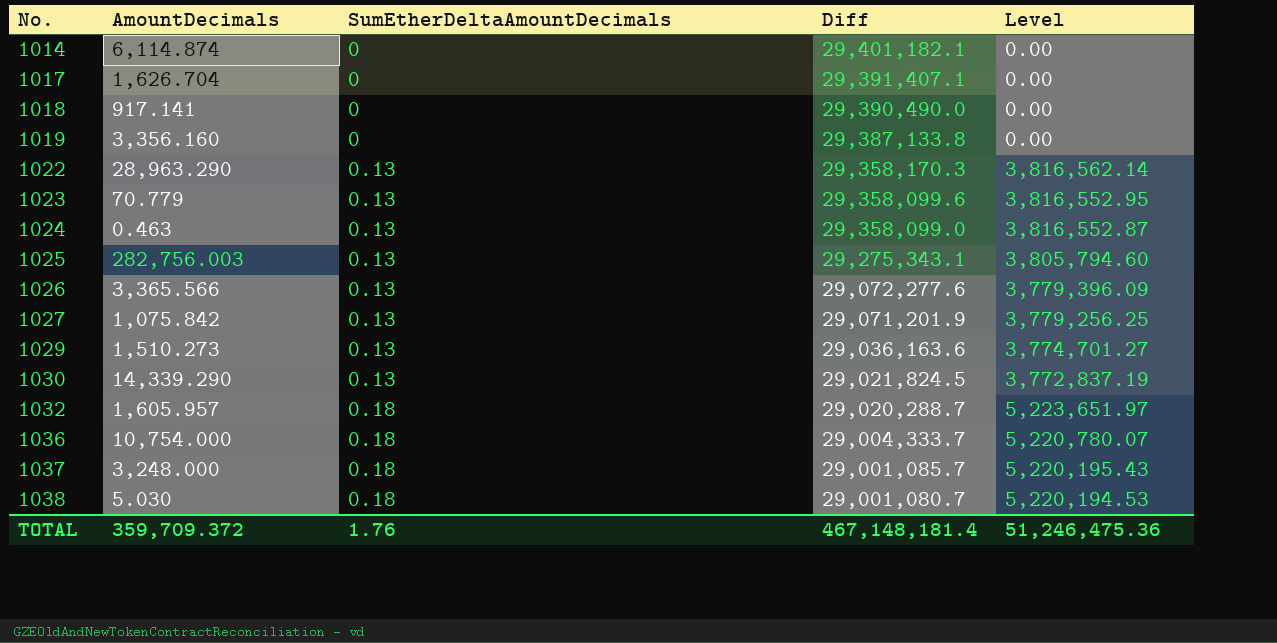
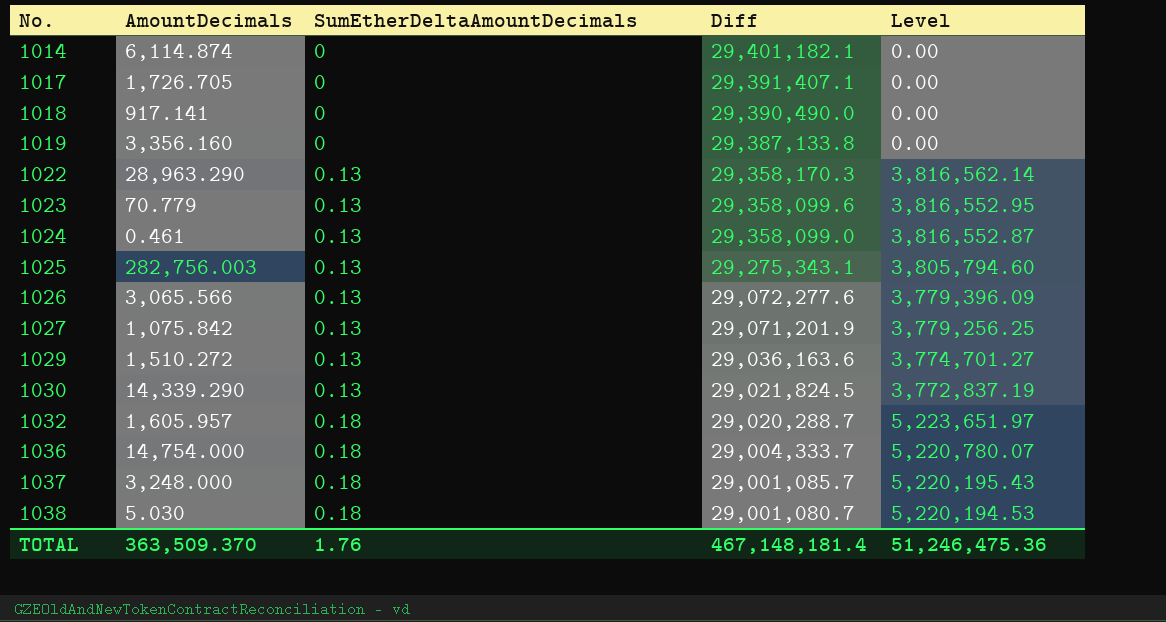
1017 | AmountDecimals: 1,626.704 -> 1,726.705
1024 | AmountDecimals: 0.463 -> 0.461
1026 | AmountDecimals: 3,365.566 -> 3,065.566
1029 | AmountDecimals: 1,510.273 -> 1,510.272
1036 | AmountDecimals: 10,754.000 -> 14,754.000
TOTAL | AmountDecimals: 359,709.372 -> 363,509.370

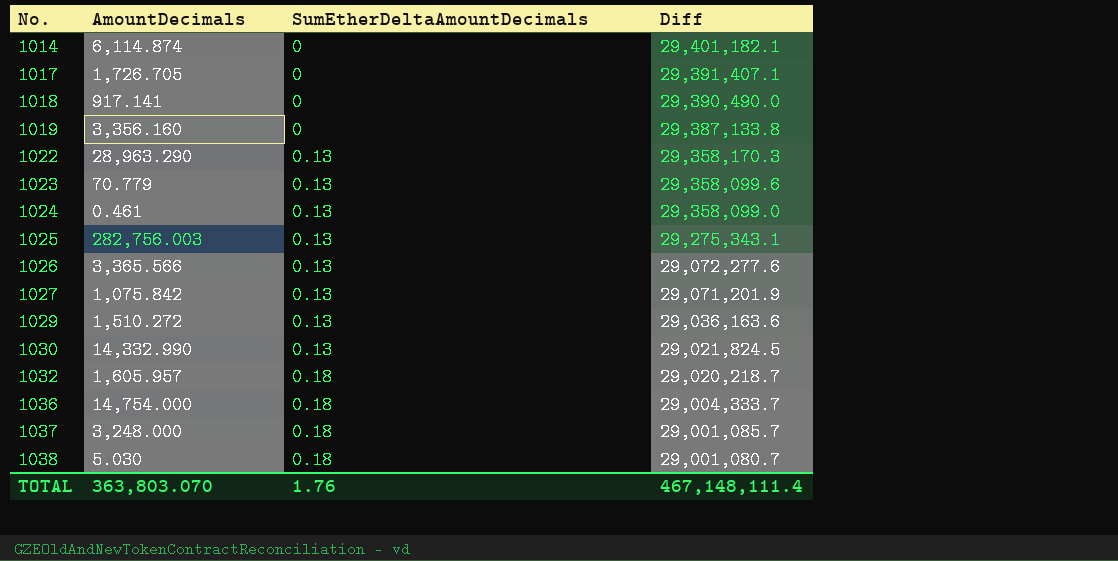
column Level | formula: [SumEtherDeltaAmountDecimals] * [Diff] -> none
1026 | AmountDecimals: 3,065.566 -> 3,365.566
1030 | AmountDecimals: 14,339.290 -> 14,332.990
1032 | Diff: 29,020,288.7 -> 29,020,218.7
TOTAL | AmountDecimals: 363,509.370 -> 363,803.070
TOTAL | Diff: 467,148,181.4 -> 467,148,111.4

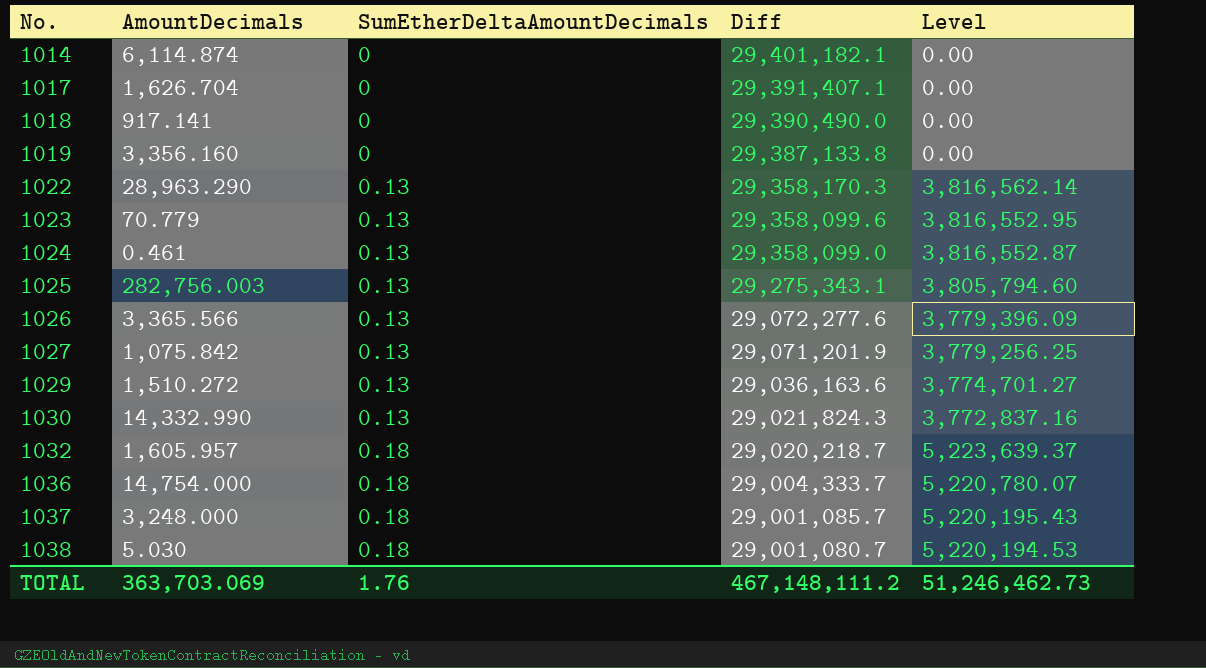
column Level | formula: none -> [SumEtherDeltaAmountDecimals] * [Diff]
1017 | AmountDecimals: 1,726.705 -> 1,626.704
1030 | Diff: 29,021,824.5 -> 29,021,824.3
TOTAL | AmountDecimals: 363,803.070 -> 363,703.069
TOTAL | Diff: 467,148,111.4 -> 467,148,111.2

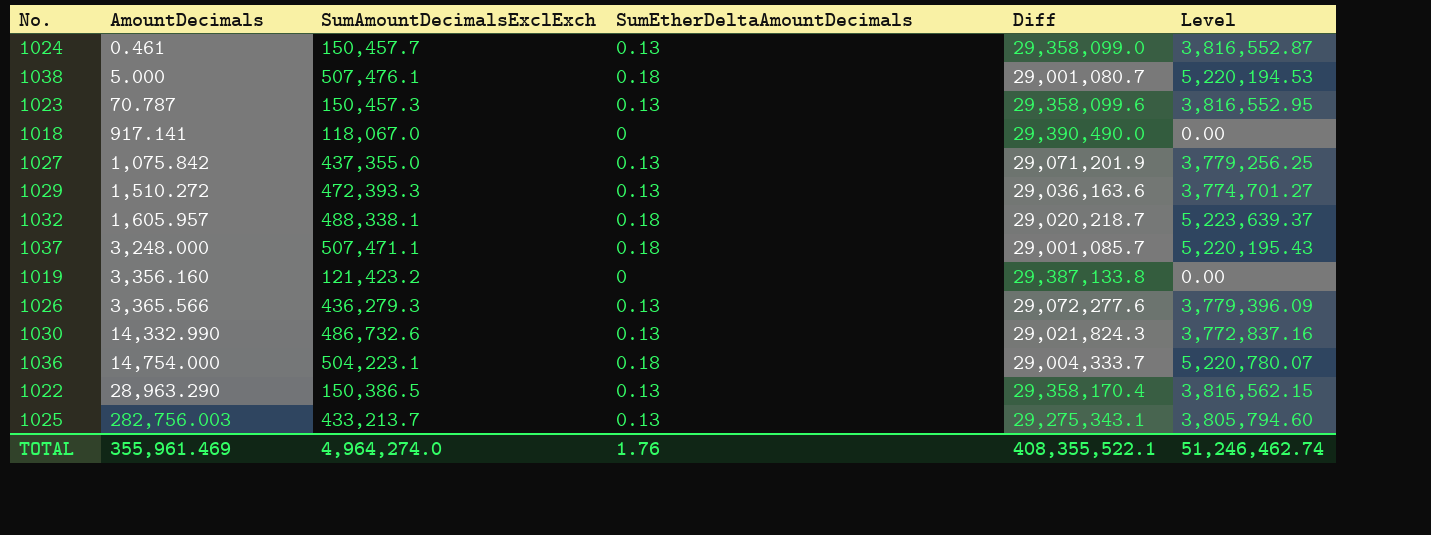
row order: No. ascending -> AmountDecimals ascending
column SumAmountDecimalsExclExch | position: none -> 3
row 1014: 6,114.874 | 0 | 29,401,182.1 | 0.00 -> none
row 1017: 1,626.704 | 0 | 29,391,407.1 | 0.00 -> none
1038 | AmountDecimals: 5.030 -> 5.000
1023 | AmountDecimals: 70.779 -> 70.787
1022 | Diff: 29,358,170.3 -> 29,358,170.4
1022 | Level: 3,816,562.14 -> 3,816,562.15
TOTAL | AmountDecimals: 363,703.069 -> 355,961.469
TOTAL | Diff: 467,148,111.2 -> 408,355,522.1
TOTAL | Level: 51,246,462.73 -> 51,246,462.74

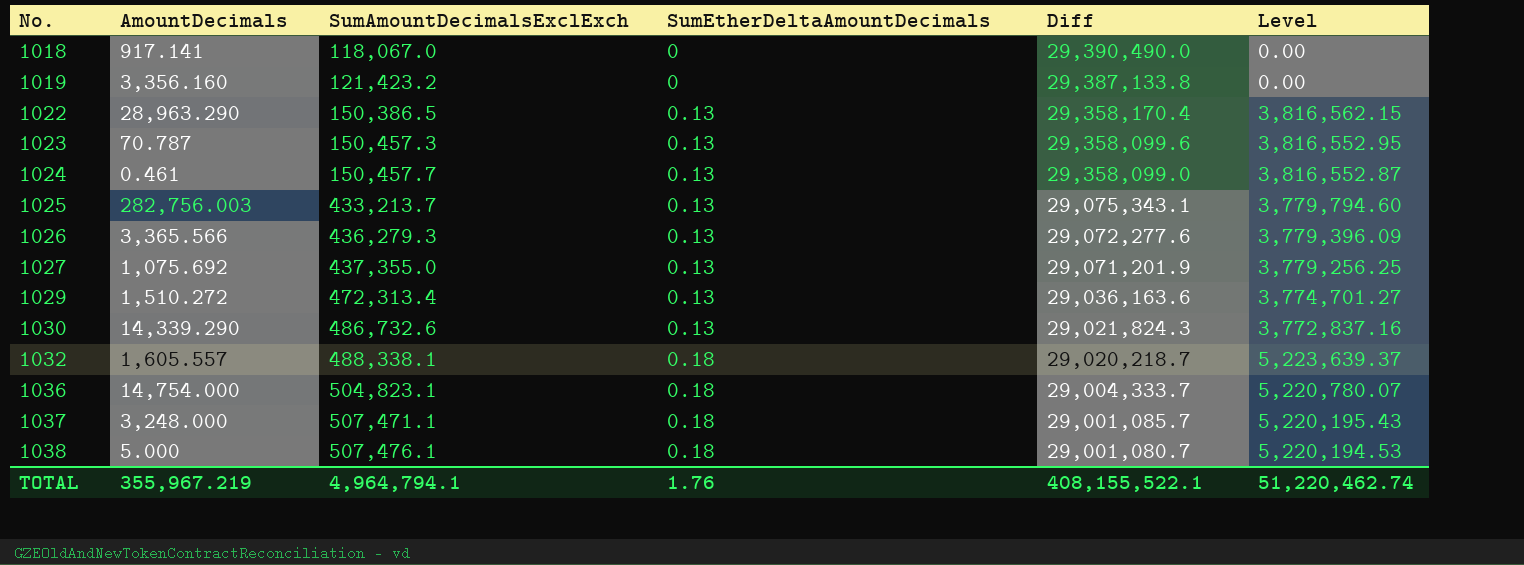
row order: AmountDecimals ascending -> No. ascending
1025 | Diff: 29,275,343.1 -> 29,075,343.1
1025 | Level: 3,805,794.60 -> 3,779,794.60
1027 | AmountDecimals: 1,075.842 -> 1,075.692
1029 | SumAmountDecimalsExclExch: 472,393.3 -> 472,313.4
1030 | AmountDecimals: 14,332.990 -> 14,339.290
1032 | AmountDecimals: 1,605.957 -> 1,605.557
1036 | SumAmountDecimalsExclExch: 504,223.1 -> 504,823.1
TOTAL | AmountDecimals: 355,961.469 -> 355,967.219
TOTAL | SumAmountDecimalsExclExch: 4,964,274.0 -> 4,964,794.1
TOTAL | Diff: 408,355,522.1 -> 408,155,522.1
TOTAL | Level: 51,246,462.74 -> 51,220,462.74

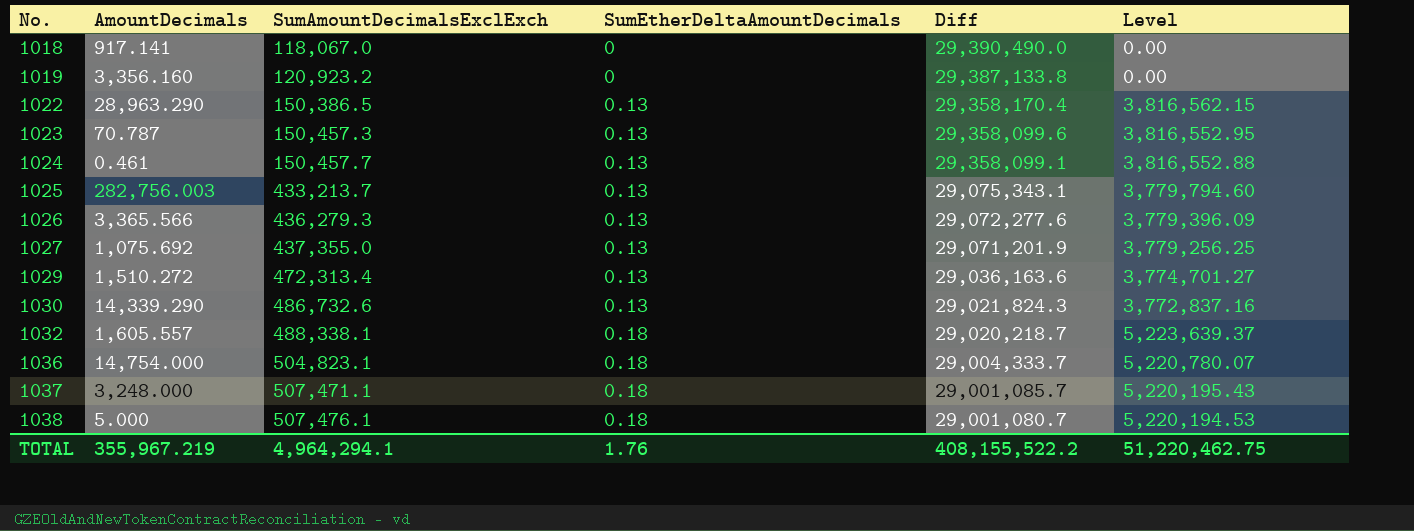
1019 | SumAmountDecimalsExclExch: 121,423.2 -> 120,923.2
1024 | Diff: 29,358,099.0 -> 29,358,099.1
1024 | Level: 3,816,552.87 -> 3,816,552.88
TOTAL | SumAmountDecimalsExclExch: 4,964,794.1 -> 4,964,294.1
TOTAL | Diff: 408,155,522.1 -> 408,155,522.2
TOTAL | Level: 51,220,462.74 -> 51,220,462.75

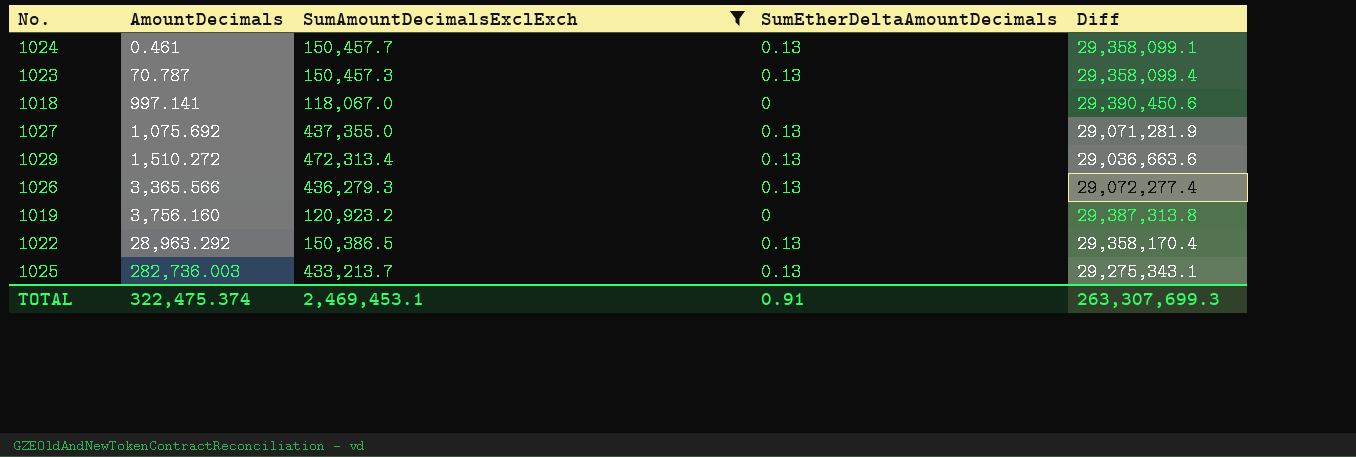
filter: none -> SumAmountDecimalsExclExch <= 472,313.4
row order: No. ascending -> AmountDecimals ascending
column Level | formula: [SumEtherDeltaAmountDecimals] * [Diff] -> none
1023 | Diff: 29,358,099.6 -> 29,358,099.4
1018 | AmountDecimals: 917.141 -> 997.141
1018 | Diff: 29,390,490.0 -> 29,390,450.6
1027 | Diff: 29,071,201.9 -> 29,071,281.9
1029 | Diff: 29,036,163.6 -> 29,036,663.6
1026 | Diff: 29,072,277.6 -> 29,072,277.4
1019 | AmountDecimals: 3,356.160 -> 3,756.160
1019 | Diff: 29,387,133.8 -> 29,387,313.8
1022 | AmountDecimals: 28,963.290 -> 28,963.292
1025 | AmountDecimals: 282,756.003 -> 282,736.003
1025 | Diff: 29,075,343.1 -> 29,275,343.1
TOTAL | AmountDecimals: 355,967.219 -> 322,475.374
TOTAL | SumAmountDecimalsExclExch: 4,964,294.1 -> 2,469,453.1
TOTAL | SumEtherDeltaAmountDecimals: 1.76 -> 0.91
TOTAL | Diff: 408,155,522.2 -> 263,307,699.3

